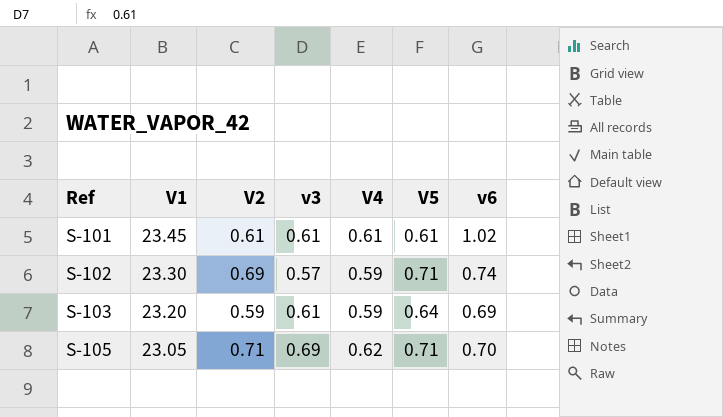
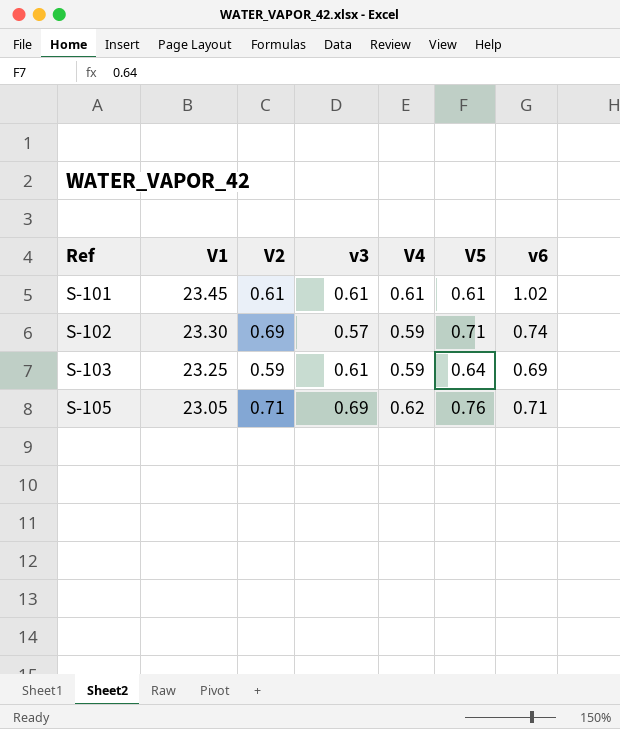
S-103 | V1: 23.20 -> 23.25
S-105 | V5: 0.71 -> 0.76
S-105 | v6: 0.70 -> 0.71

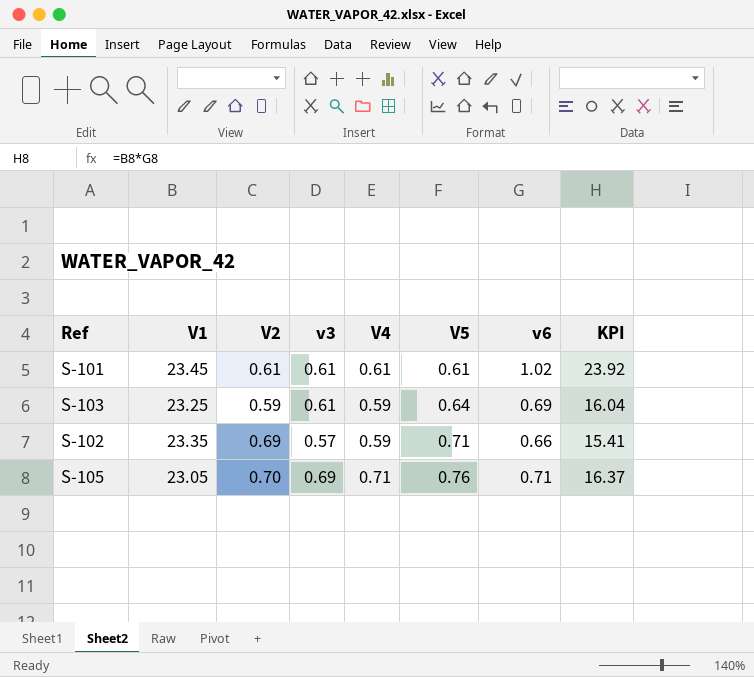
row order: Ref ascending -> V5 ascending
column KPI | formula: none -> [V1] * [v6]
S-102 | V1: 23.30 -> 23.35
S-102 | v6: 0.74 -> 0.66
S-105 | V2: 0.71 -> 0.70
S-105 | V4: 0.62 -> 0.71

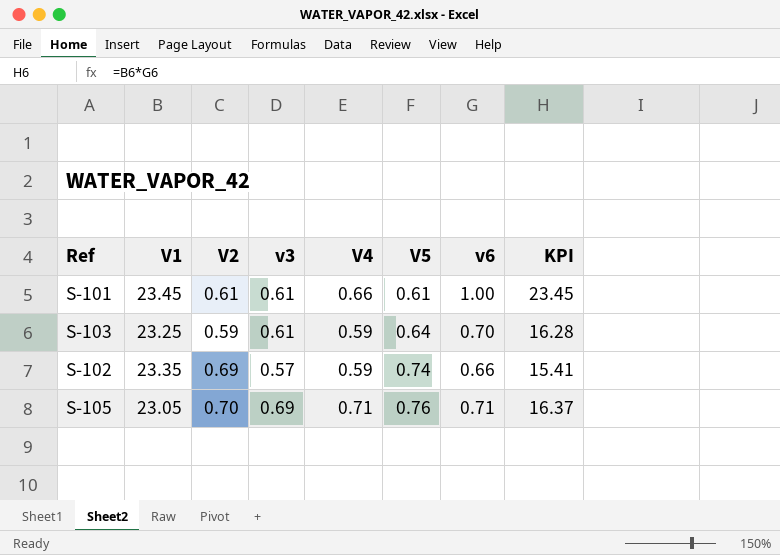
S-101 | V4: 0.61 -> 0.66
S-101 | v6: 1.02 -> 1.00
S-101 | KPI: 23.92 -> 23.45
S-103 | v6: 0.69 -> 0.70
S-103 | KPI: 16.04 -> 16.28
S-102 | V5: 0.71 -> 0.74

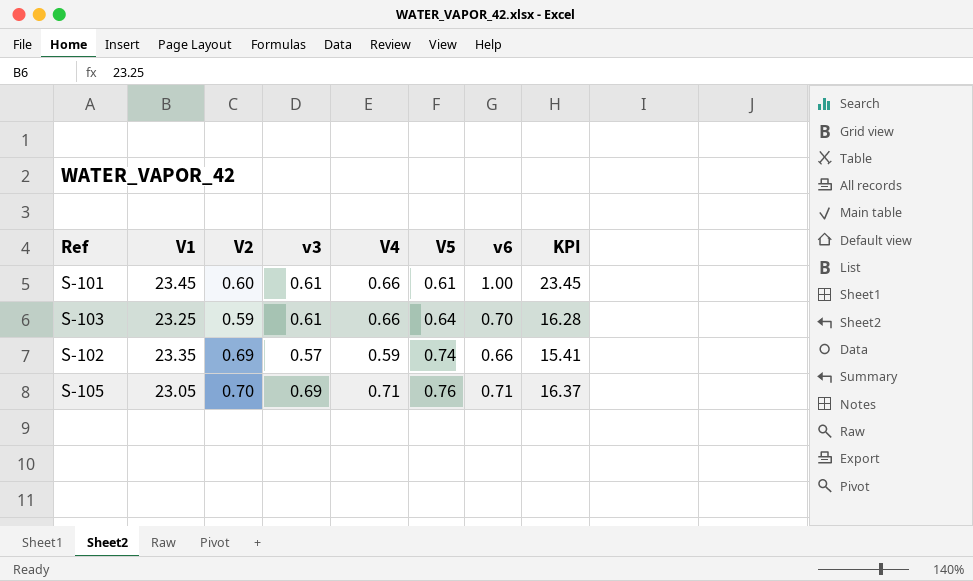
S-101 | V2: 0.61 -> 0.60
S-103 | V4: 0.59 -> 0.66

